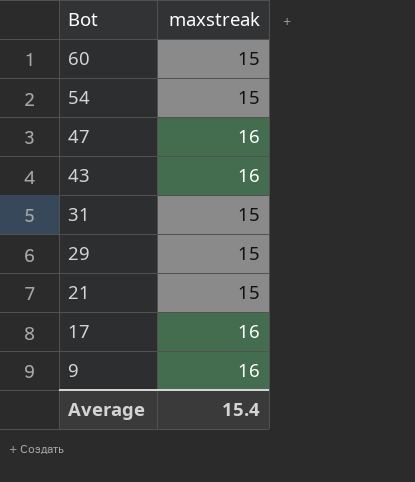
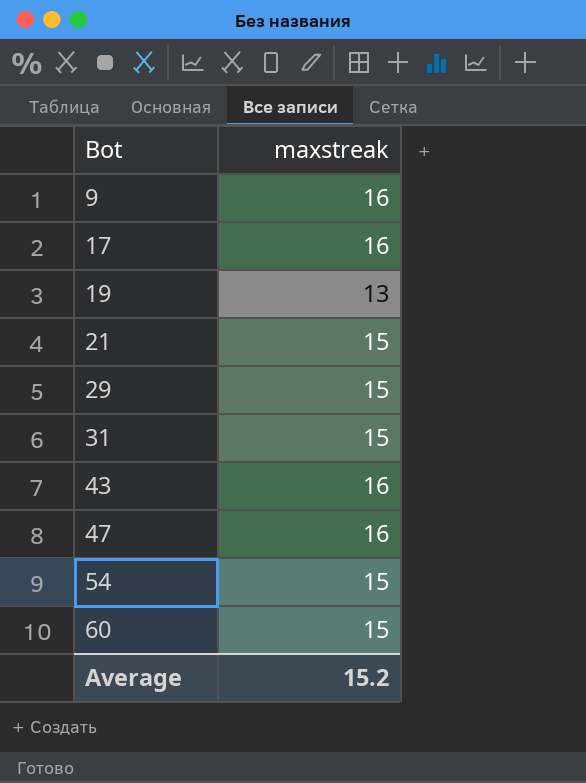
row order: Bot descending -> Bot ascending
row 19: none -> 13
Average | maxstreak: 15.4 -> 15.2

